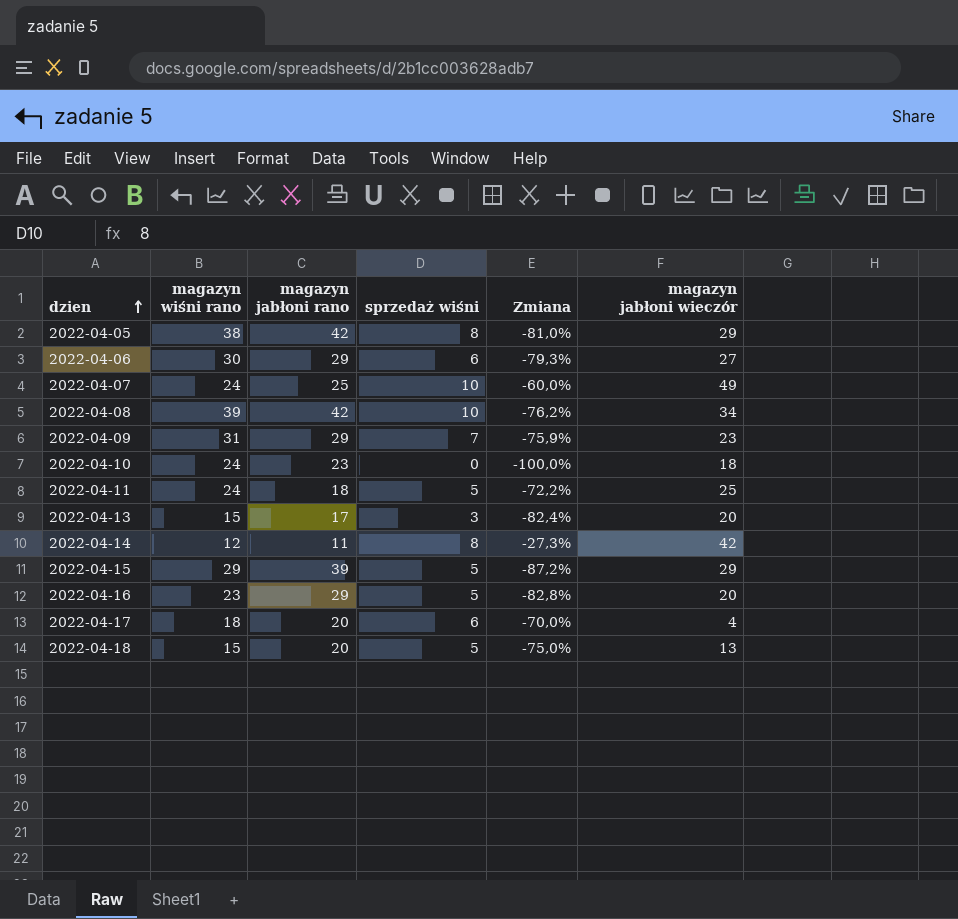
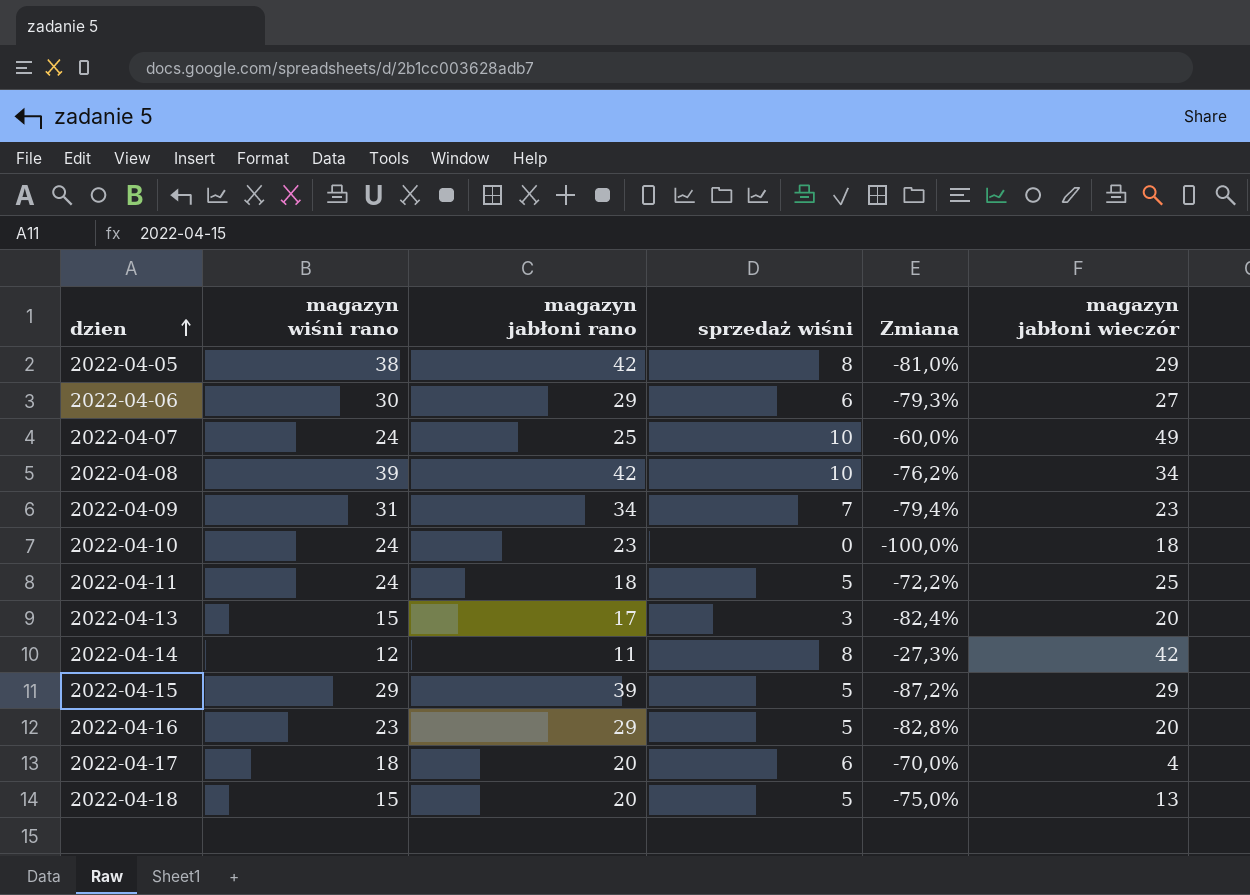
2022-04-09 | magazyn jabłoni rano: 29 -> 34
2022-04-09 | Zmiana: -75,9% -> -79,4%

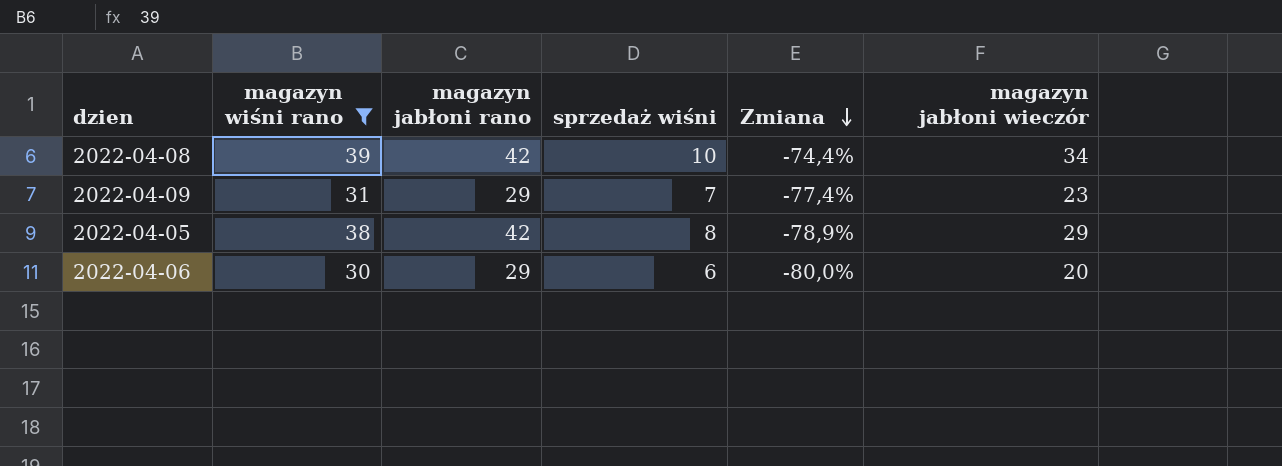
filter: none -> magazyn wiśni rano >= 30
row order: dzien ascending -> Zmiana descending
column Zmiana | formula: ([sprzedaż wiśni] - [magazyn jabłoni rano]) / [magazyn jabłoni rano] -> ([sprzedaż wiśni] - [magazyn wiśni rano]) / [magazyn wiśni rano]
2022-04-09 | magazyn jabłoni rano: 34 -> 29
2022-04-06 | magazyn jabłoni wieczór: 27 -> 20

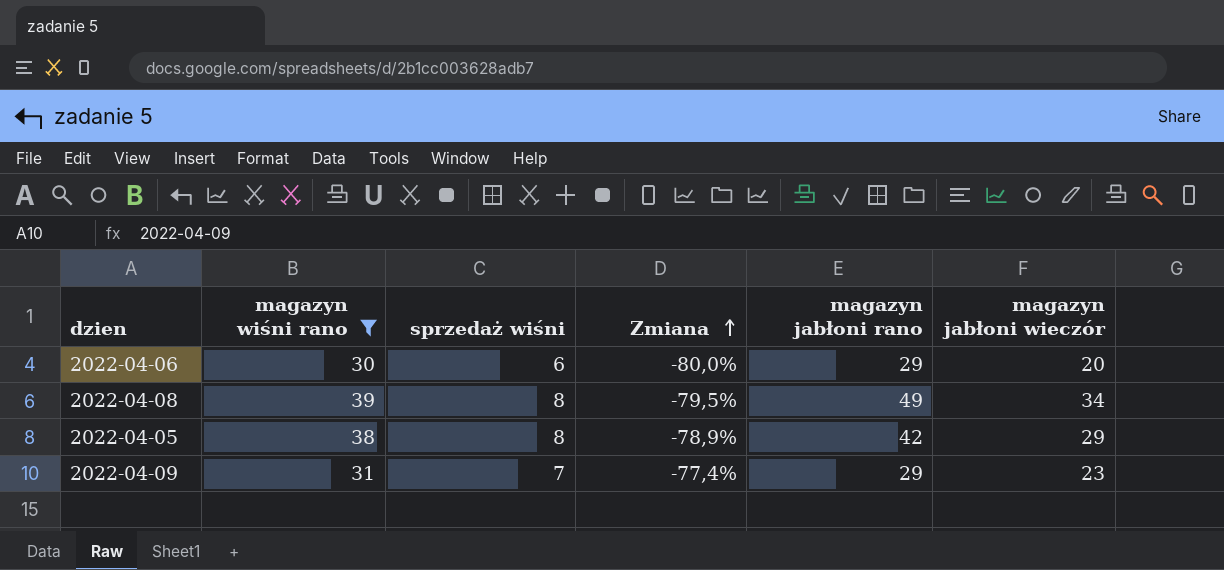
row order: Zmiana descending -> Zmiana ascending
column magazyn jabłoni rano | position: 3 -> 5
2022-04-08 | sprzedaż wiśni: 10 -> 8
2022-04-08 | Zmiana: -74,4% -> -79,5%
2022-04-08 | magazyn jabłoni rano: 42 -> 49

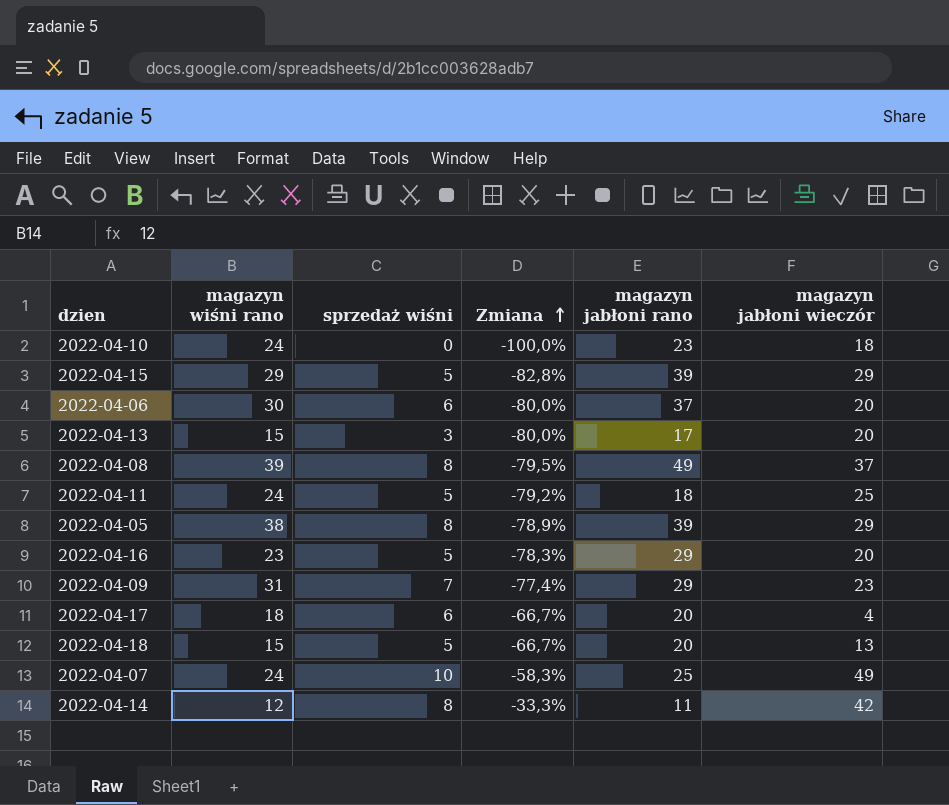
filter: magazyn wiśni rano >= 30 -> none
2022-04-06 | magazyn jabłoni rano: 29 -> 37
2022-04-08 | magazyn jabłoni wieczór: 34 -> 37
2022-04-05 | magazyn jabłoni rano: 42 -> 39

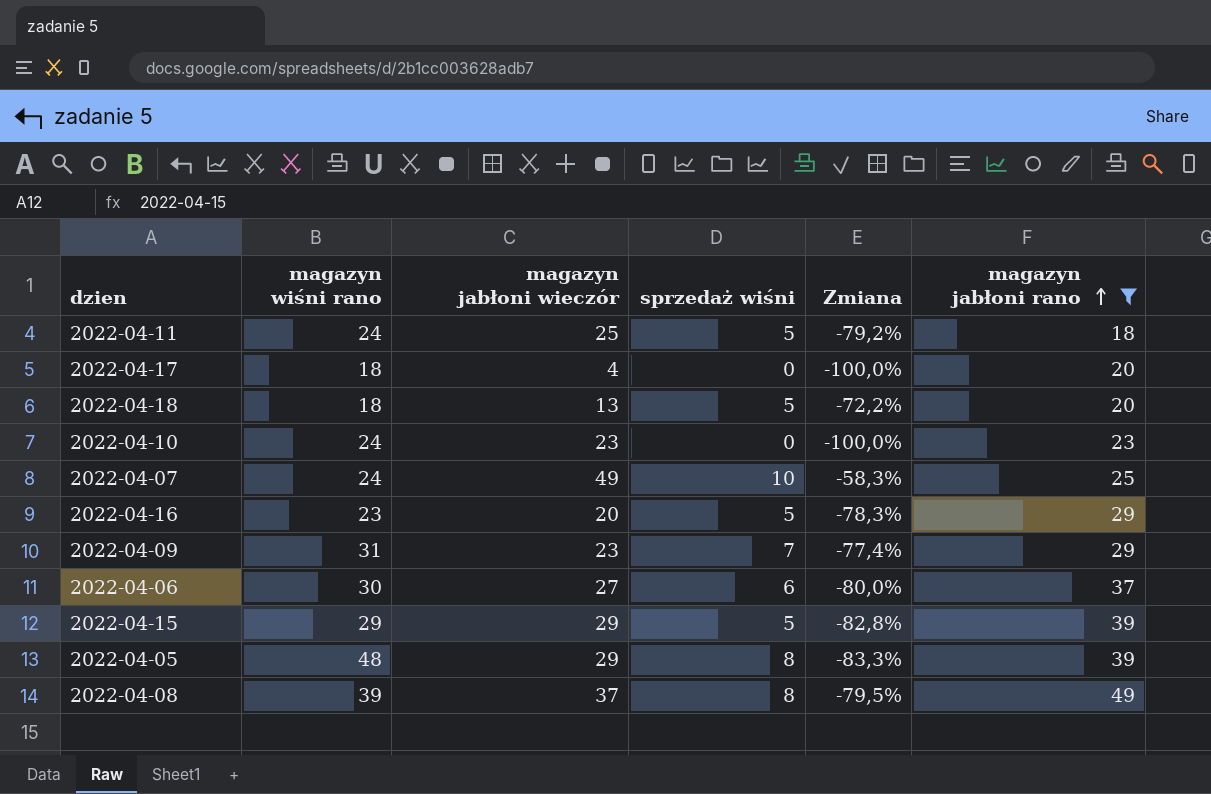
filter: none -> magazyn jabłoni rano >= 18
row order: Zmiana ascending -> magazyn jabłoni rano ascending
column magazyn jabłoni wieczór | position: 6 -> 3
2022-04-17 | sprzedaż wiśni: 6 -> 0
2022-04-17 | Zmiana: -66,7% -> -100,0%
2022-04-18 | magazyn wiśni rano: 15 -> 18
2022-04-18 | Zmiana: -66,7% -> -72,2%
2022-04-10 | magazyn jabłoni wieczór: 18 -> 23
2022-04-06 | magazyn jabłoni wieczór: 20 -> 27
2022-04-05 | magazyn wiśni rano: 38 -> 48
2022-04-05 | Zmiana: -78,9% -> -83,3%

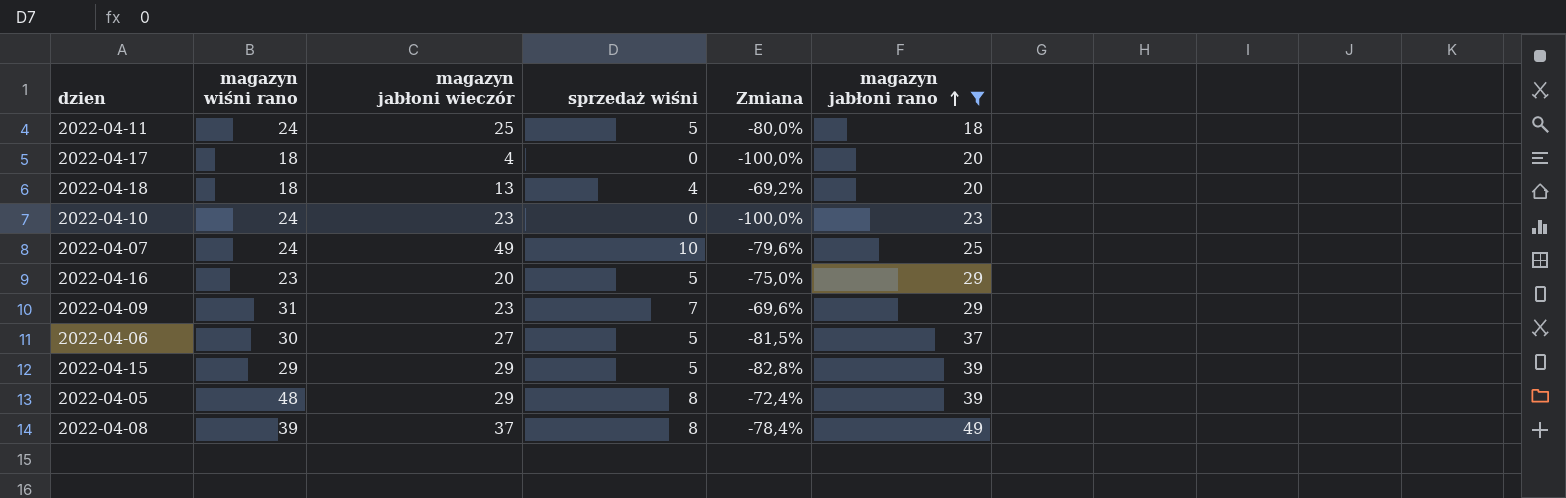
column Zmiana | formula: ([sprzedaż wiśni] - [magazyn wiśni rano]) / [magazyn wiśni rano] -> ([sprzedaż wiśni] - [magazyn jabłoni wieczór]) / [magazyn jabłoni wieczór]
2022-04-18 | sprzedaż wiśni: 5 -> 4
2022-04-06 | sprzedaż wiśni: 6 -> 5

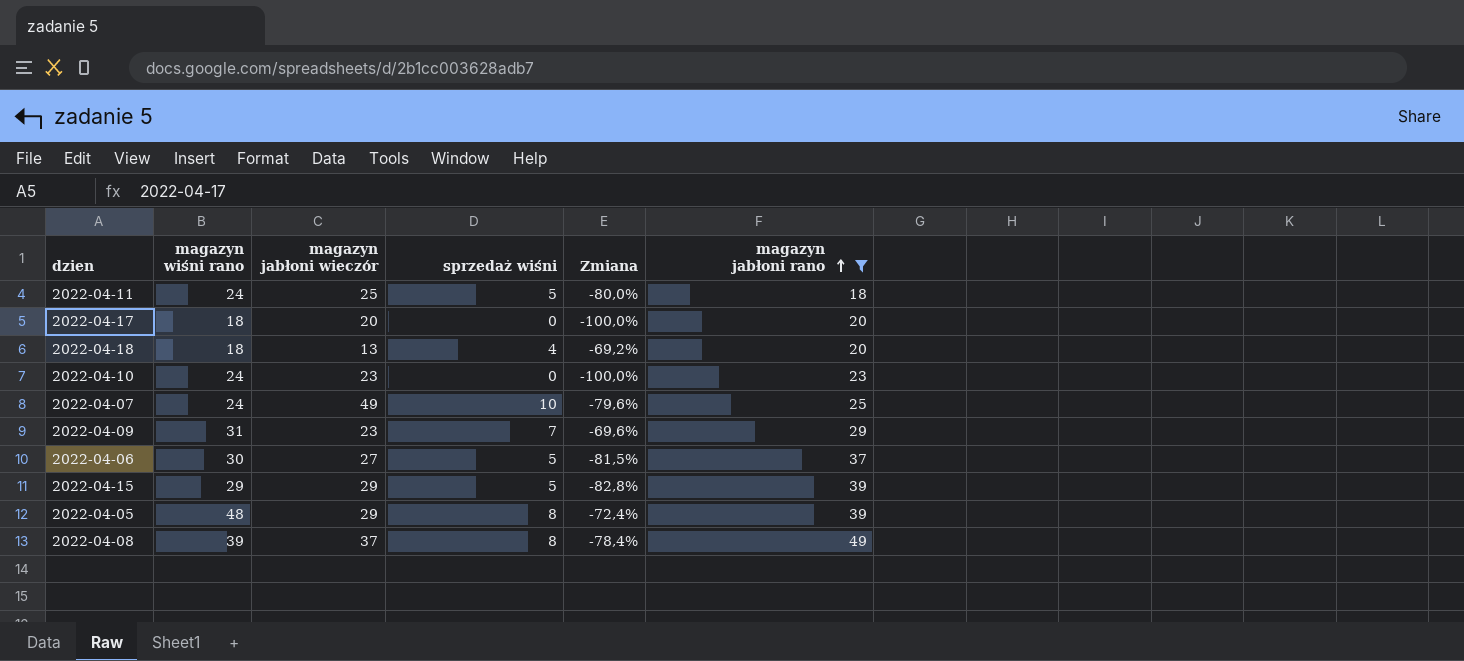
row 2022-04-16: 23 | 20 | 5 | -75,0% | 29 -> none
2022-04-17 | magazyn jabłoni wieczór: 4 -> 20

